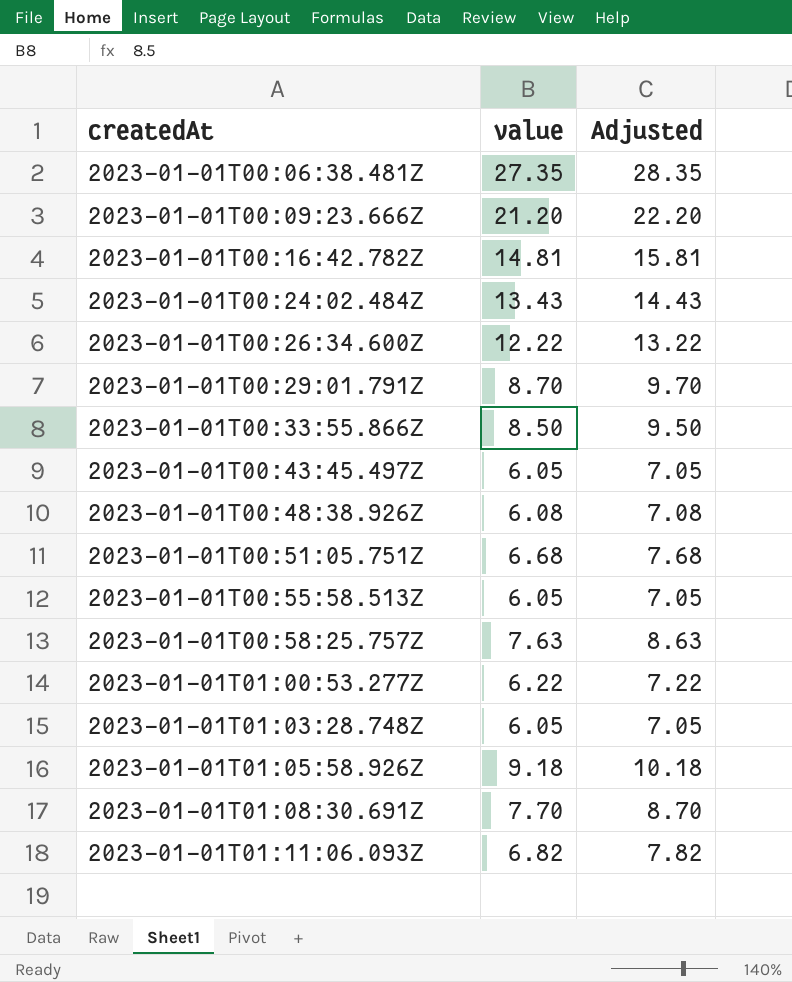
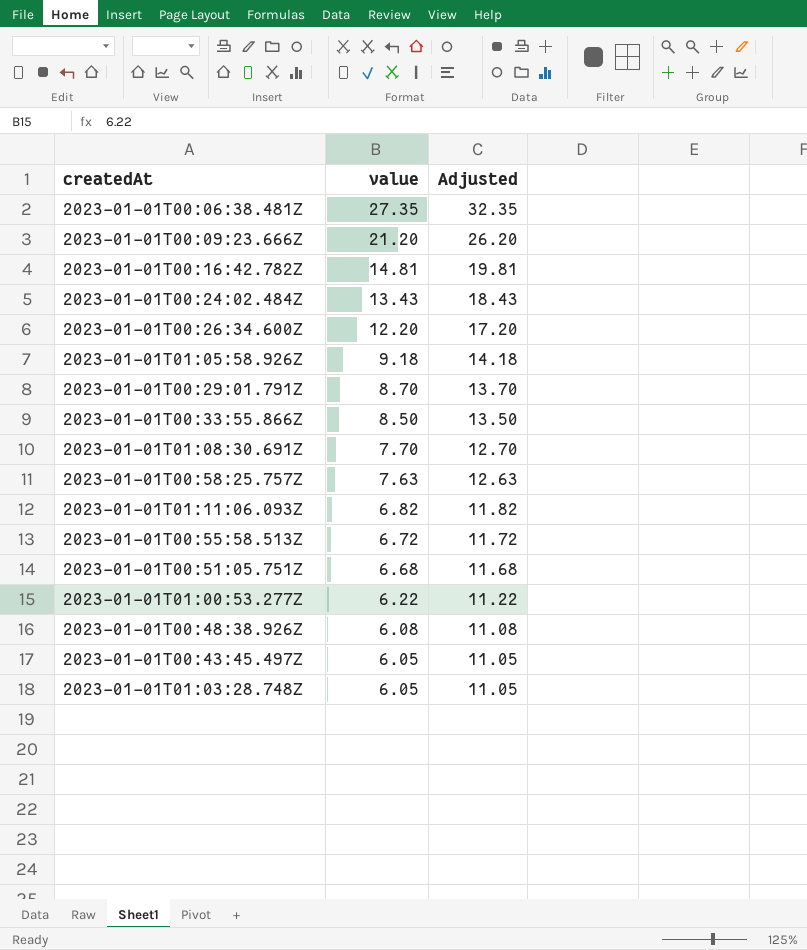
row order: createdAt ascending -> value descending
column Adjusted | formula: [value] + 1 -> [value] + 5
2023-01-01T00:26:34.600Z | value: 12.22 -> 12.20
2023-01-01T00:55:58.513Z | value: 6.05 -> 6.72

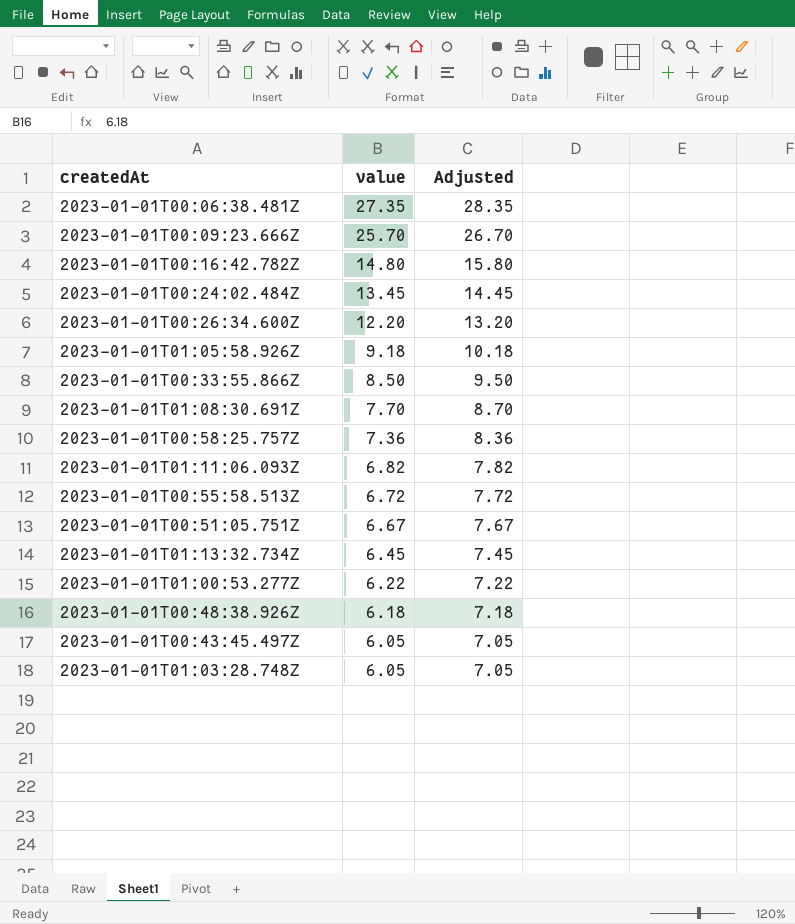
column Adjusted | formula: [value] + 5 -> [value] + 1
row 2023-01-01T00:29:01.791Z: 8.70 | 13.70 -> none
2023-01-01T00:09:23.666Z | value: 21.20 -> 25.70
2023-01-01T00:16:42.782Z | value: 14.81 -> 14.80
2023-01-01T00:24:02.484Z | value: 13.43 -> 13.45
2023-01-01T00:58:25.757Z | value: 7.63 -> 7.36
2023-01-01T00:51:05.751Z | value: 6.68 -> 6.67
row 2023-01-01T01:13:32.734Z: none -> 6.45 | 7.45
2023-01-01T00:48:38.926Z | value: 6.08 -> 6.18

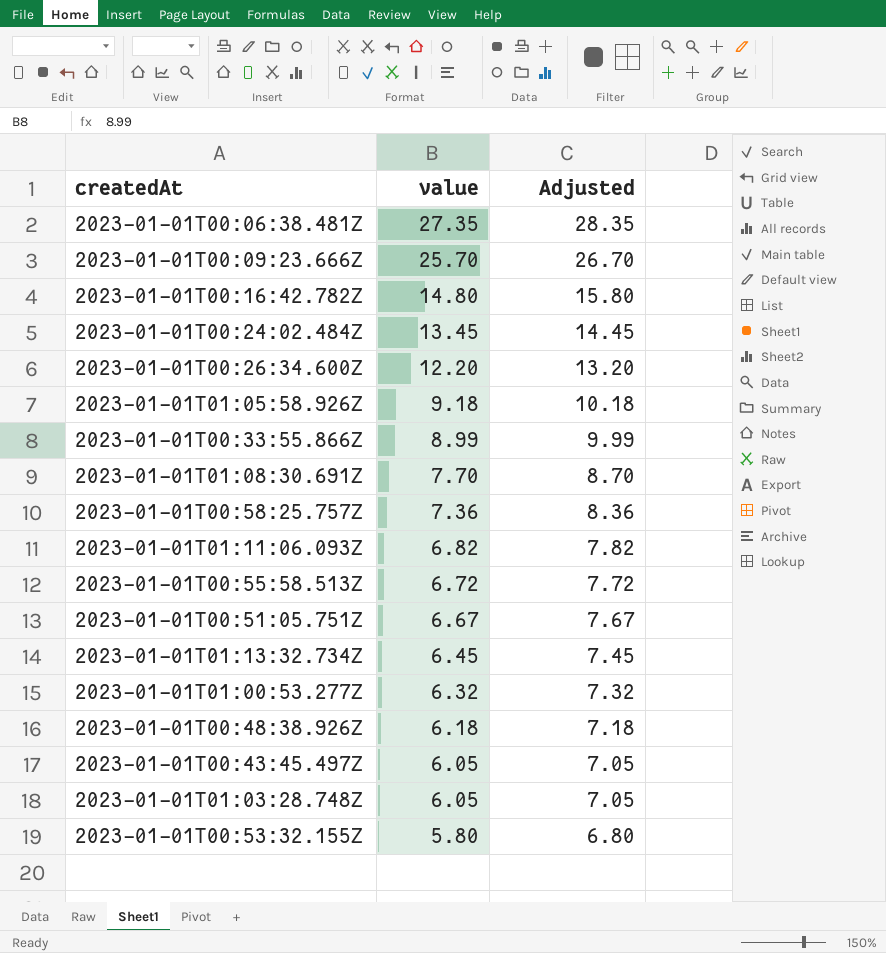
2023-01-01T00:33:55.866Z | value: 8.50 -> 8.99
2023-01-01T00:33:55.866Z | Adjusted: 9.50 -> 9.99
2023-01-01T01:00:53.277Z | value: 6.22 -> 6.32
2023-01-01T01:00:53.277Z | Adjusted: 7.22 -> 7.32
row 2023-01-01T00:53:32.155Z: none -> 5.80 | 6.80

